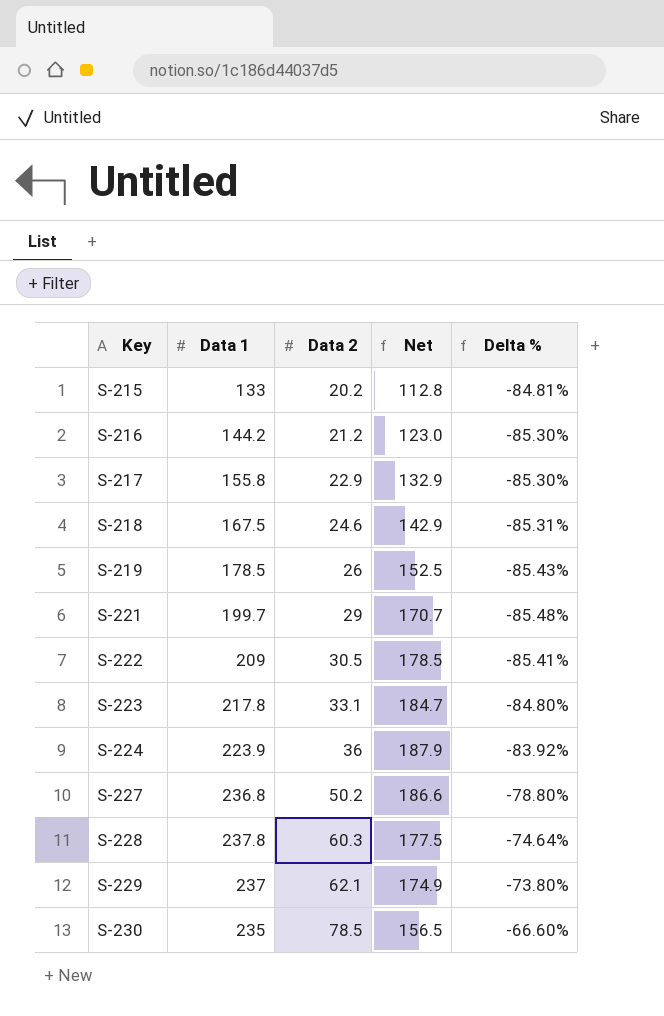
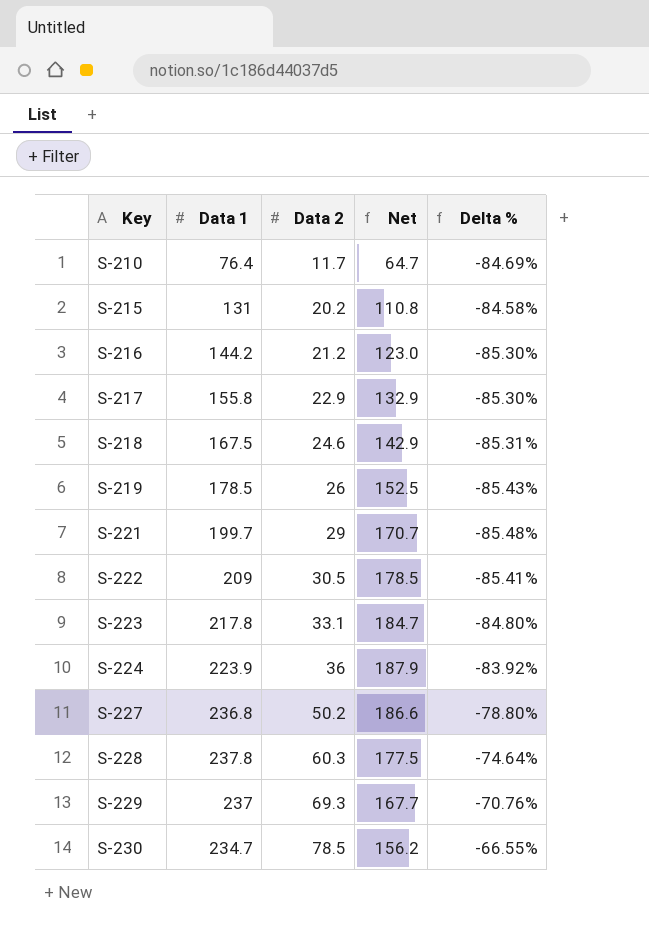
row S-210: none -> 76.4 | 11.7 | 64.7 | -84.69%
S-215 | Data 1: 133 -> 131
S-215 | Net: 112.8 -> 110.8
S-215 | Delta %: -84.81% -> -84.58%
S-229 | Data 2: 62.1 -> 69.3
S-229 | Net: 174.9 -> 167.7
S-229 | Delta %: -73.80% -> -70.76%
S-230 | Data 1: 235 -> 234.7
S-230 | Net: 156.5 -> 156.2
S-230 | Delta %: -66.60% -> -66.55%

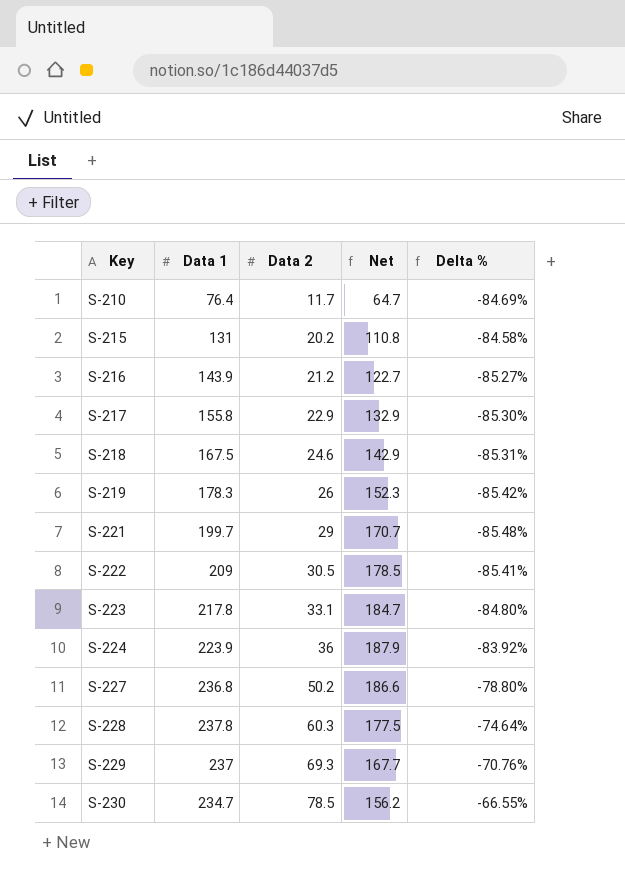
S-216 | Data 1: 144.2 -> 143.9
S-216 | Net: 123.0 -> 122.7
S-216 | Delta %: -85.30% -> -85.27%
S-219 | Data 1: 178.5 -> 178.3
S-219 | Net: 152.5 -> 152.3
S-219 | Delta %: -85.43% -> -85.42%

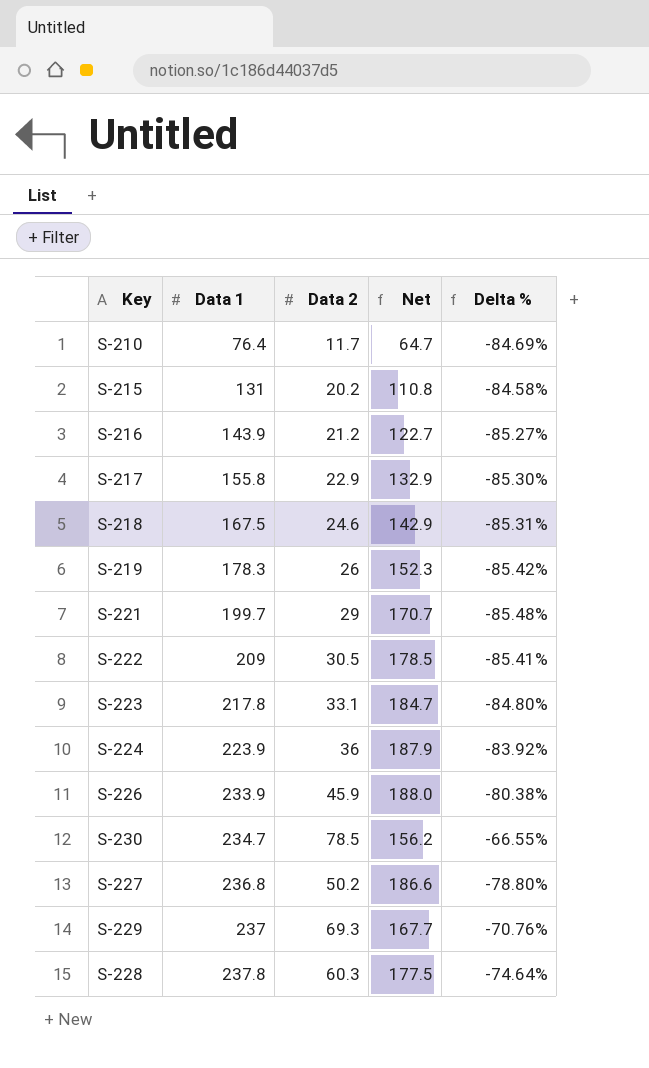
row order: Key ascending -> Data 1 ascending
row S-226: none -> 233.9 | 45.9 | 188.0 | -80.38%

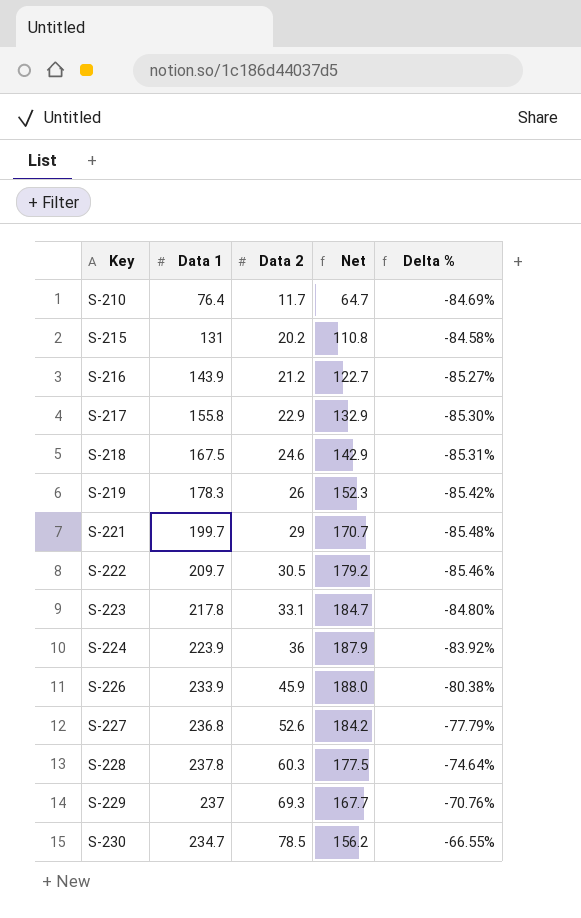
row order: Data 1 ascending -> Key ascending
S-222 | Data 1: 209 -> 209.7
S-222 | Net: 178.5 -> 179.2
S-222 | Delta %: -85.41% -> -85.46%
S-227 | Data 2: 50.2 -> 52.6
S-227 | Net: 186.6 -> 184.2
S-227 | Delta %: -78.80% -> -77.79%

